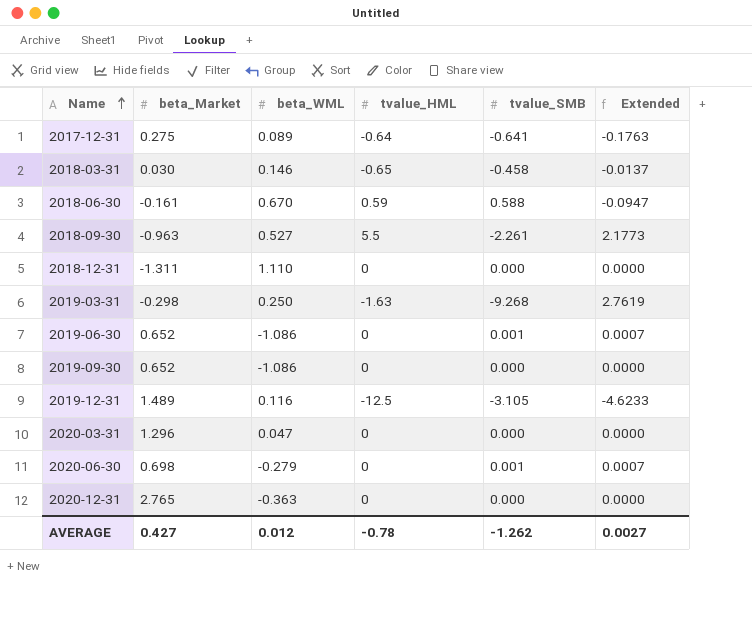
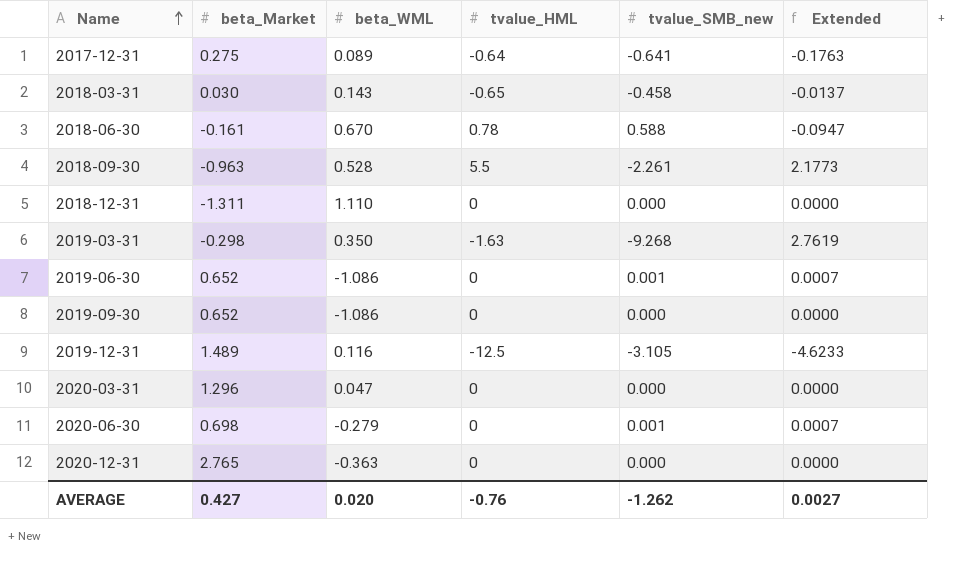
column name: tvalue_SMB -> tvalue_SMB_new
2018-03-31 | beta_WML: 0.146 -> 0.143
2018-06-30 | tvalue_HML: 0.59 -> 0.78
2018-09-30 | beta_WML: 0.527 -> 0.528
2019-03-31 | beta_WML: 0.250 -> 0.350
AVERAGE | beta_WML: 0.012 -> 0.020
AVERAGE | tvalue_HML: -0.78 -> -0.76

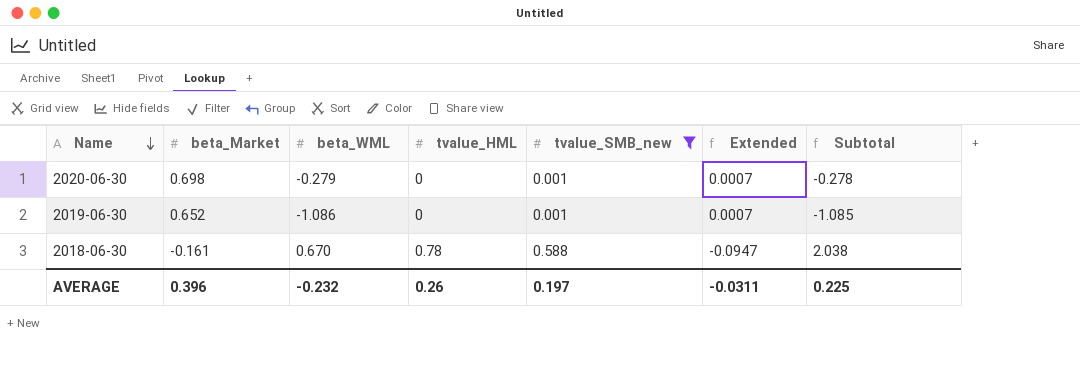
filter: none -> tvalue_SMB_new >= 0.001
row order: Name ascending -> Name descending
column Subtotal | formula: none -> [beta_WML] + [tvalue_HML] + [tvalue_SMB_new]
AVERAGE | beta_Market: 0.427 -> 0.396
AVERAGE | beta_WML: 0.020 -> -0.232
AVERAGE | tvalue_HML: -0.76 -> 0.26
AVERAGE | tvalue_SMB_new: -1.262 -> 0.197
AVERAGE | Extended: 0.0027 -> -0.0311

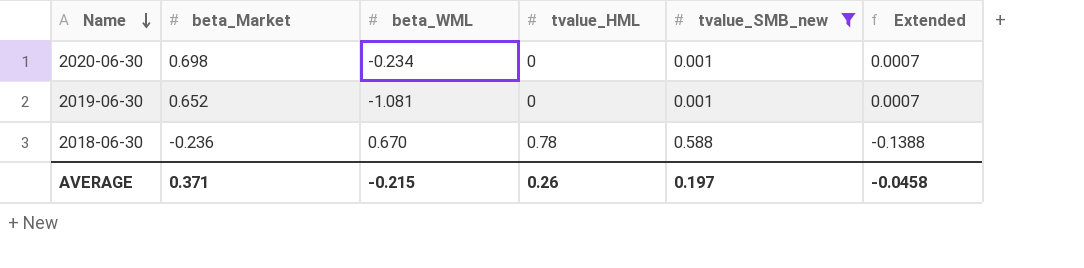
column Subtotal | formula: [beta_WML] + [tvalue_HML] + [tvalue_SMB_new] -> none
2020-06-30 | beta_WML: -0.279 -> -0.234
2019-06-30 | beta_WML: -1.086 -> -1.081
2018-06-30 | beta_Market: -0.161 -> -0.236
2018-06-30 | Extended: -0.0947 -> -0.1388
AVERAGE | beta_Market: 0.396 -> 0.371
AVERAGE | beta_WML: -0.232 -> -0.215
AVERAGE | Extended: -0.0311 -> -0.0458

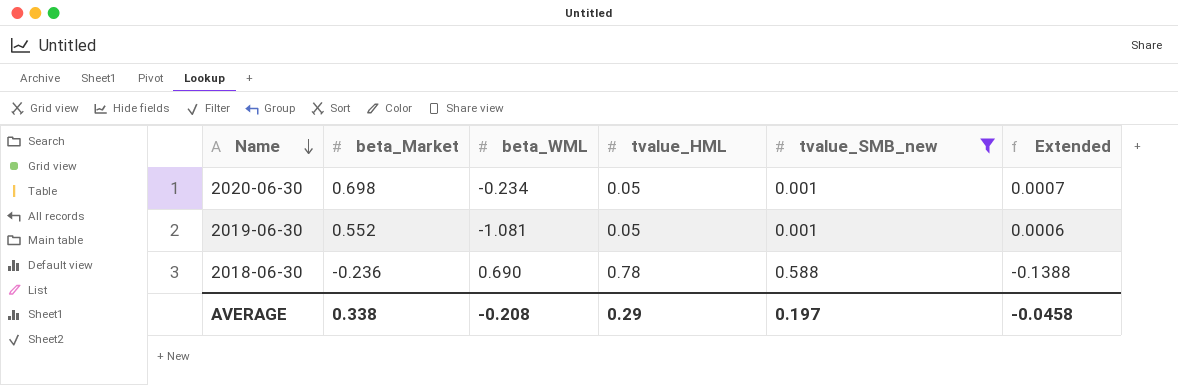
2020-06-30 | tvalue_HML: 0 -> 0.05
2019-06-30 | beta_Market: 0.652 -> 0.552
2019-06-30 | tvalue_HML: 0 -> 0.05
2019-06-30 | Extended: 0.0007 -> 0.0006
2018-06-30 | beta_WML: 0.670 -> 0.690
AVERAGE | beta_Market: 0.371 -> 0.338
AVERAGE | beta_WML: -0.215 -> -0.208
AVERAGE | tvalue_HML: 0.26 -> 0.29

